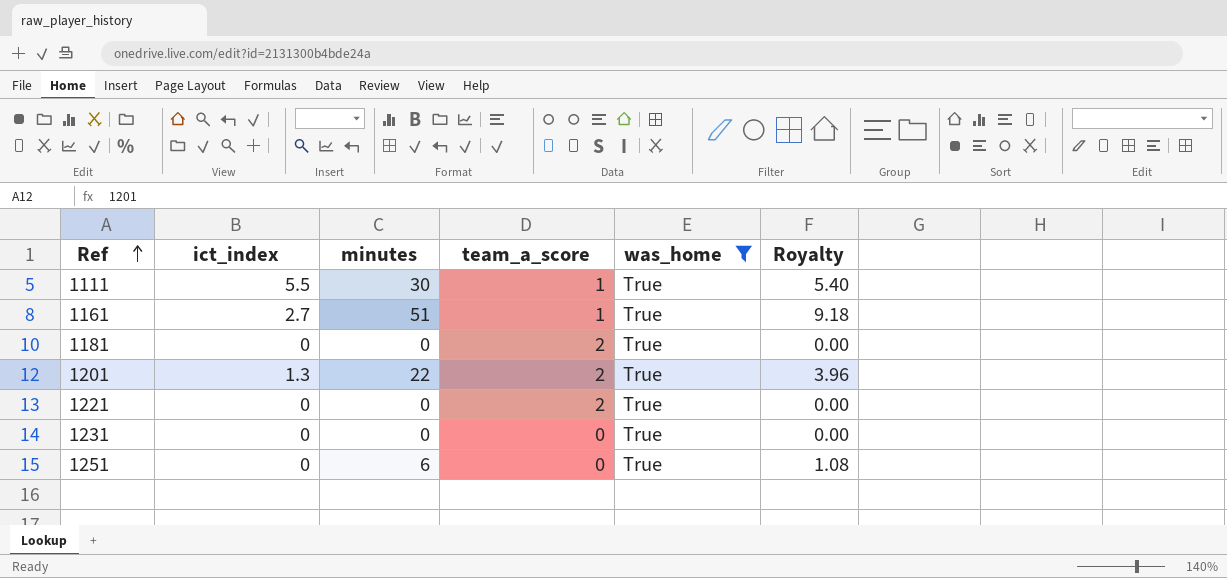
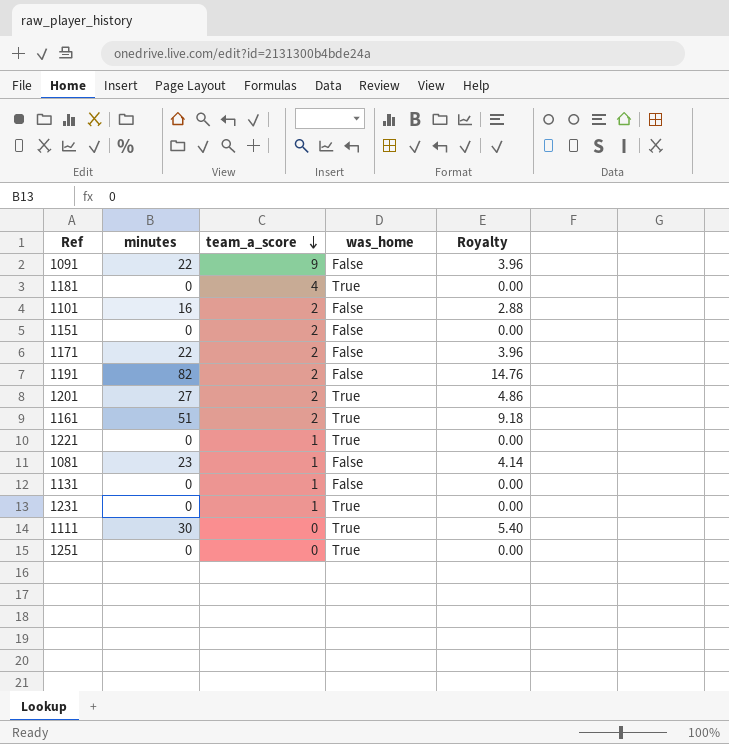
filter: was_home = True -> none
row order: Ref ascending -> team_a_score descending
column ict_index | position: 2 -> none
1181 | team_a_score: 2 -> 4
1201 | minutes: 22 -> 27
1201 | Royalty: 3.96 -> 4.86
1161 | team_a_score: 1 -> 2
1221 | team_a_score: 2 -> 1
1231 | team_a_score: 0 -> 1
1111 | team_a_score: 1 -> 0
1251 | minutes: 6 -> 0
1251 | Royalty: 1.08 -> 0.00

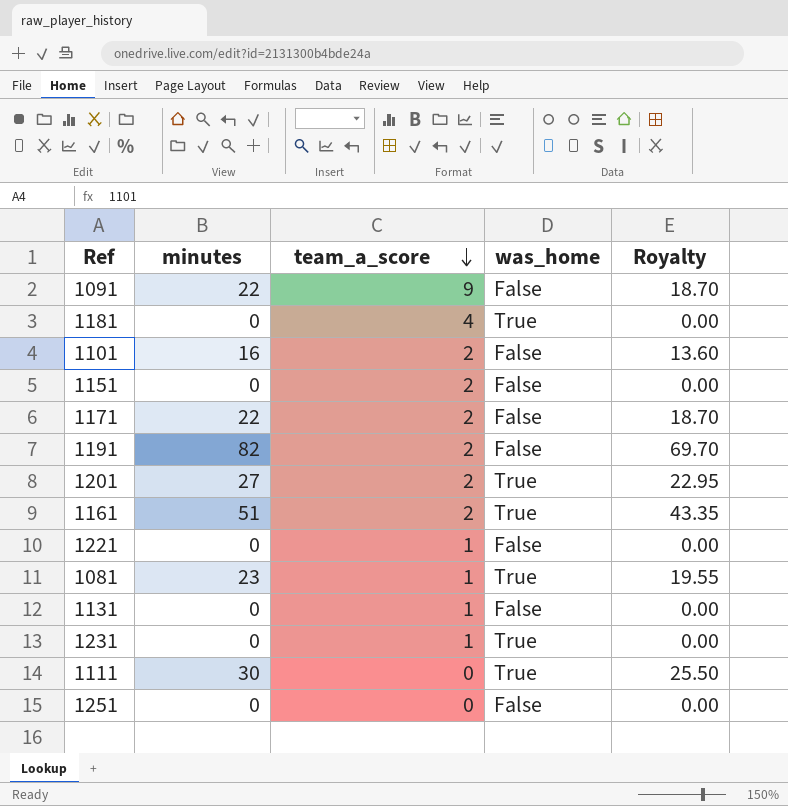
column Royalty | formula: [minutes] * 0.18 -> [minutes] * 0.85
1221 | was_home: True -> False
1081 | was_home: False -> True
1251 | was_home: True -> False

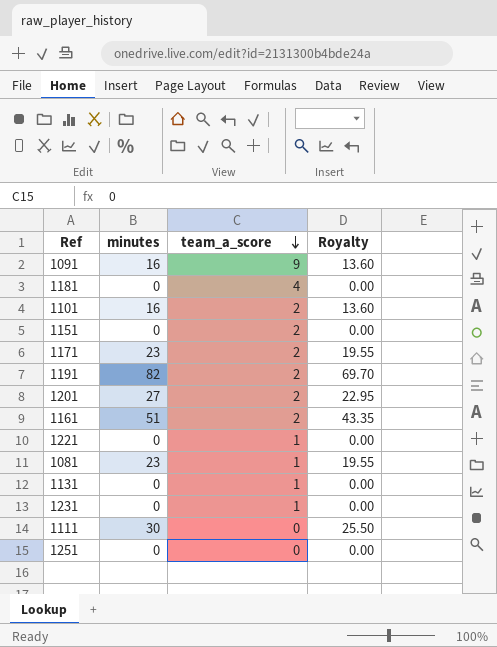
column was_home | position: 4 -> none
1091 | minutes: 22 -> 16
1091 | Royalty: 18.70 -> 13.60
1171 | minutes: 22 -> 23
1171 | Royalty: 18.70 -> 19.55

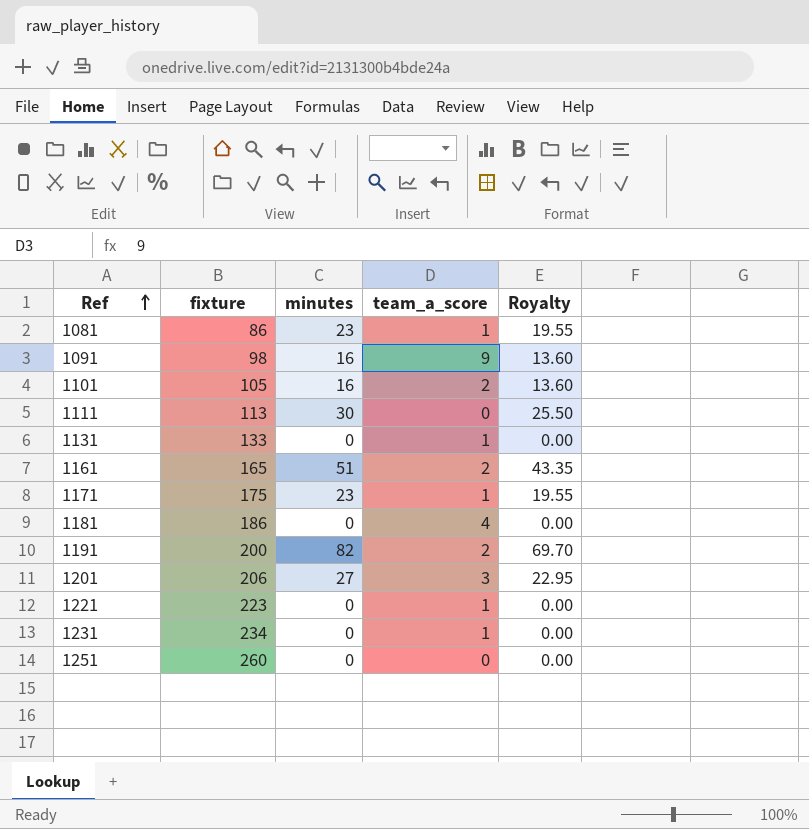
row order: team_a_score descending -> Ref ascending
column fixture | position: none -> 2
row 1151: 0 | 2 | 0.00 -> none
1171 | team_a_score: 2 -> 1
1201 | team_a_score: 2 -> 3

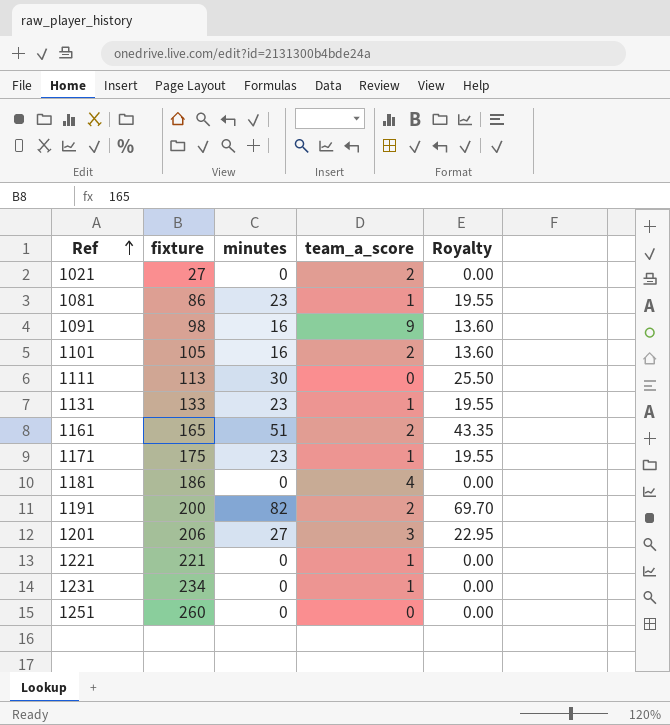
row 1021: none -> 27 | 0 | 2 | 0.00
1131 | minutes: 0 -> 23
1131 | Royalty: 0.00 -> 19.55
1221 | fixture: 223 -> 221

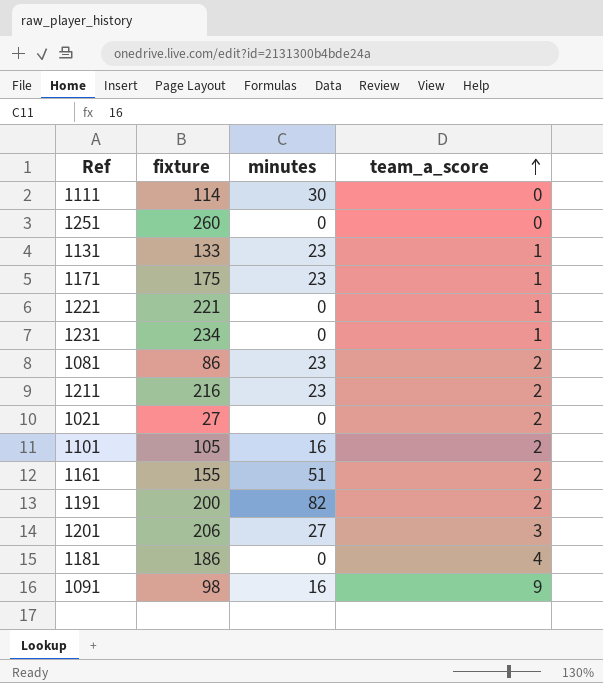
row order: Ref ascending -> team_a_score ascending
column Royalty | formula: [minutes] * 0.85 -> none
1111 | fixture: 113 -> 114
1081 | team_a_score: 1 -> 2
row 1211: none -> 216 | 23 | 2
1161 | fixture: 165 -> 155

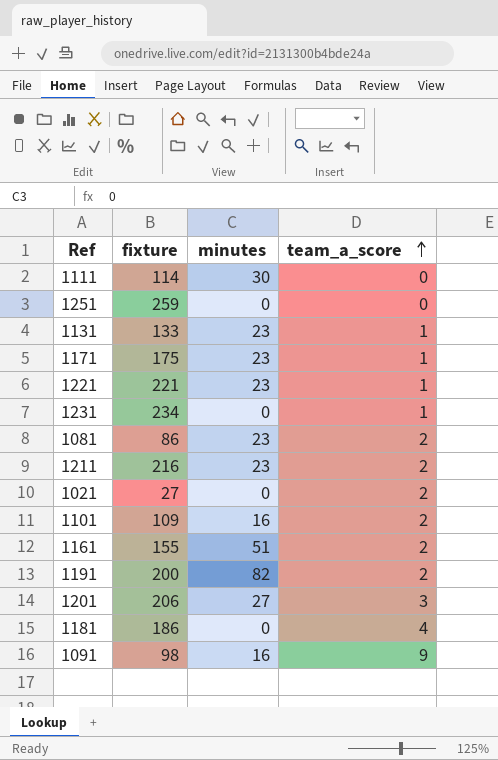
1251 | fixture: 260 -> 259
1221 | minutes: 0 -> 23
1101 | fixture: 105 -> 109

